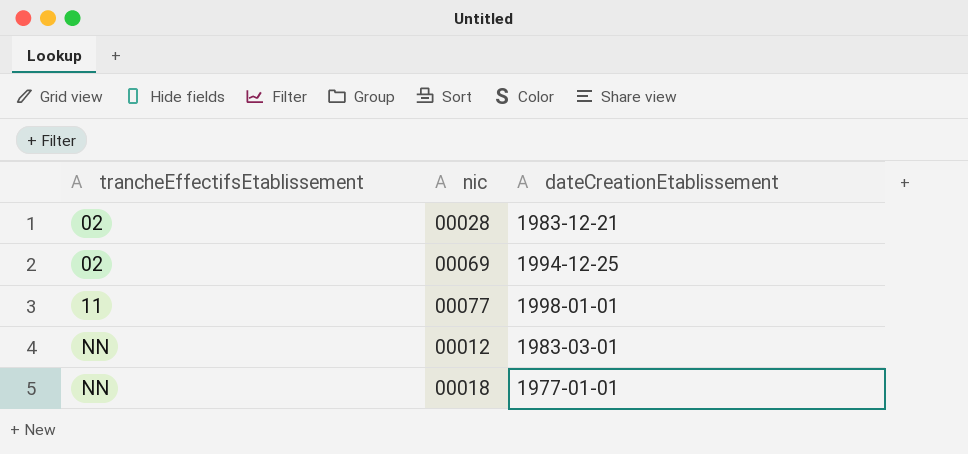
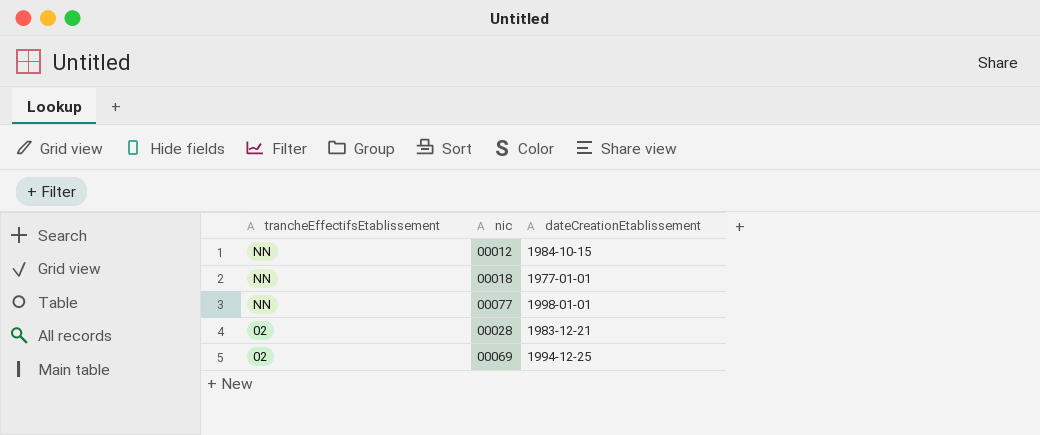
row order: trancheEffectifsEtablissement ascending -> trancheEffectifsEtablissement descending
00012 | dateCreationEtablissement: 1983-03-01 -> 1984-10-15
00077 | trancheEffectifsEtablissement: 11 -> NN

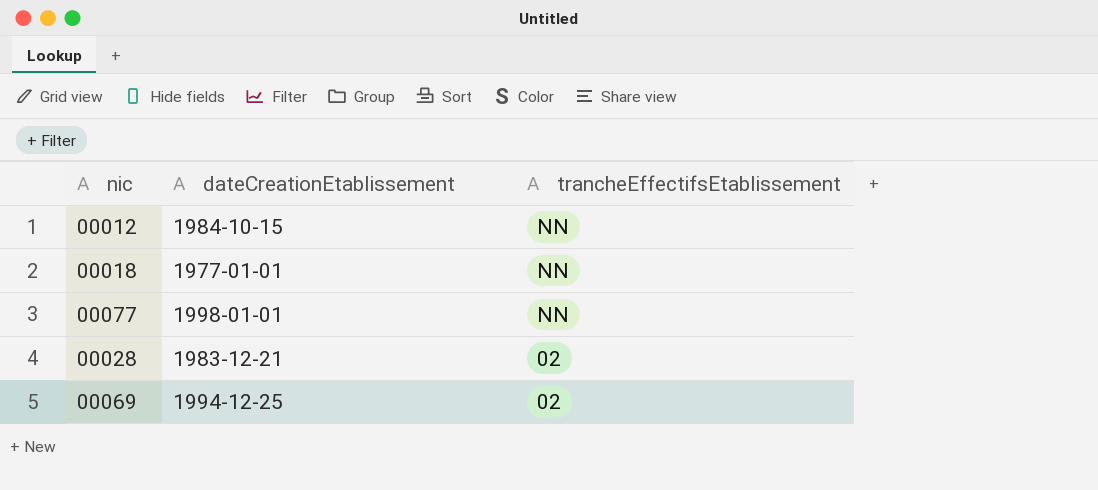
column trancheEffectifsEtablissement | position: 1 -> 3

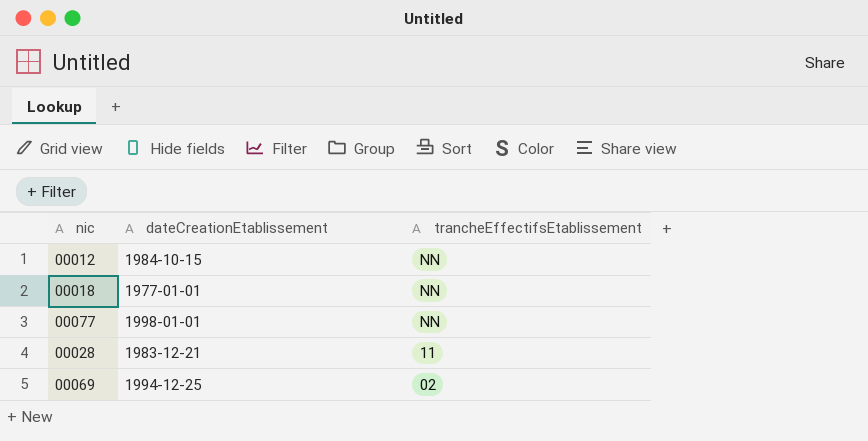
00028 | trancheEffectifsEtablissement: 02 -> 11

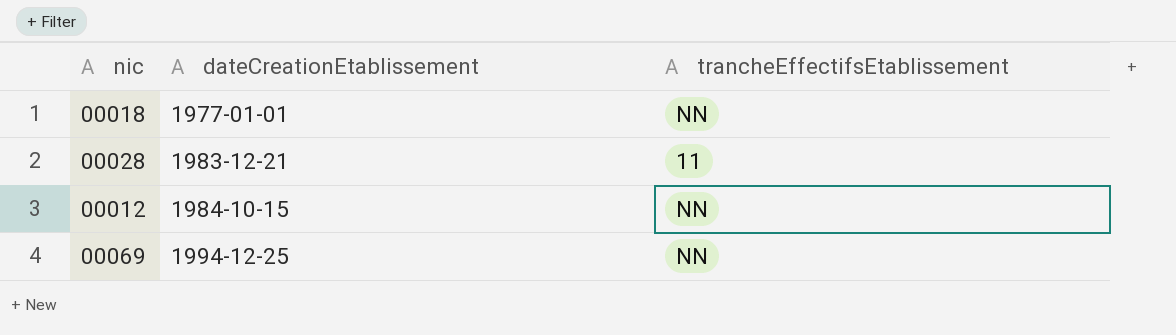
row order: trancheEffectifsEtablissement descending -> dateCreationEtablissement ascending
row 00077: 1998-01-01 | NN -> none
00069 | trancheEffectifsEtablissement: 02 -> NN

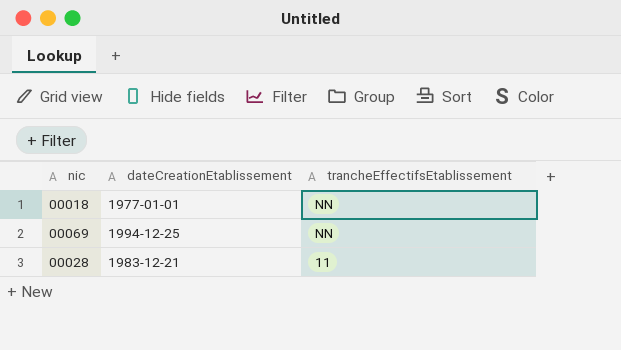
row order: dateCreationEtablissement ascending -> trancheEffectifsEtablissement descending
row 00012: 1984-10-15 | NN -> none

